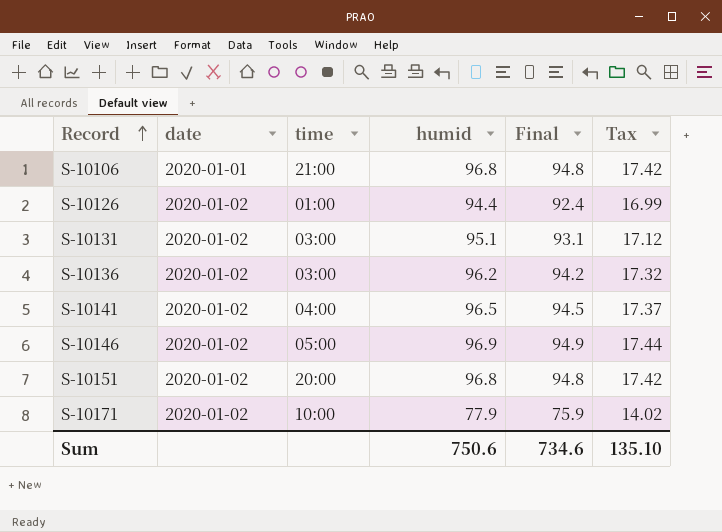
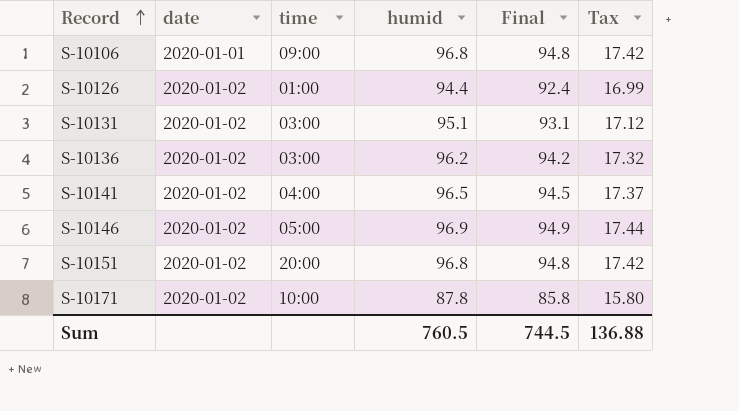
S-10106 | time: 21:00 -> 09:00
S-10171 | humid: 77.9 -> 87.8
S-10171 | Final: 75.9 -> 85.8
S-10171 | Tax: 14.02 -> 15.80
Sum | humid: 750.6 -> 760.5
Sum | Final: 734.6 -> 744.5
Sum | Tax: 135.10 -> 136.88

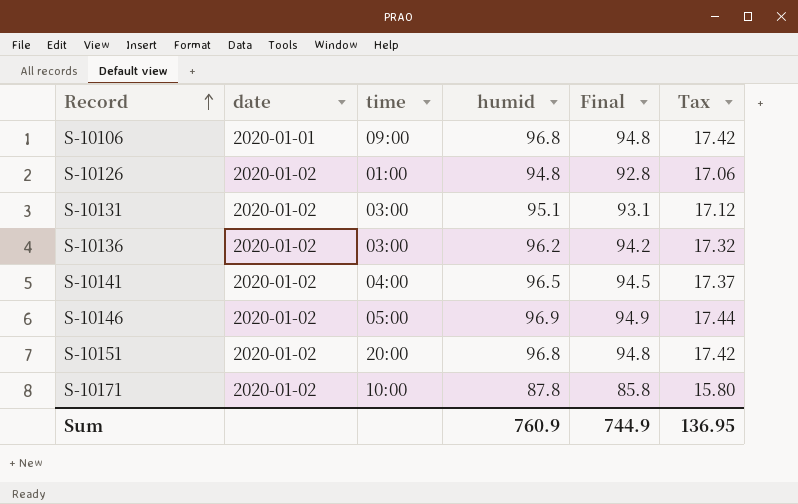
S-10126 | humid: 94.4 -> 94.8
S-10126 | Final: 92.4 -> 92.8
S-10126 | Tax: 16.99 -> 17.06
Sum | humid: 760.5 -> 760.9
Sum | Final: 744.5 -> 744.9
Sum | Tax: 136.88 -> 136.95

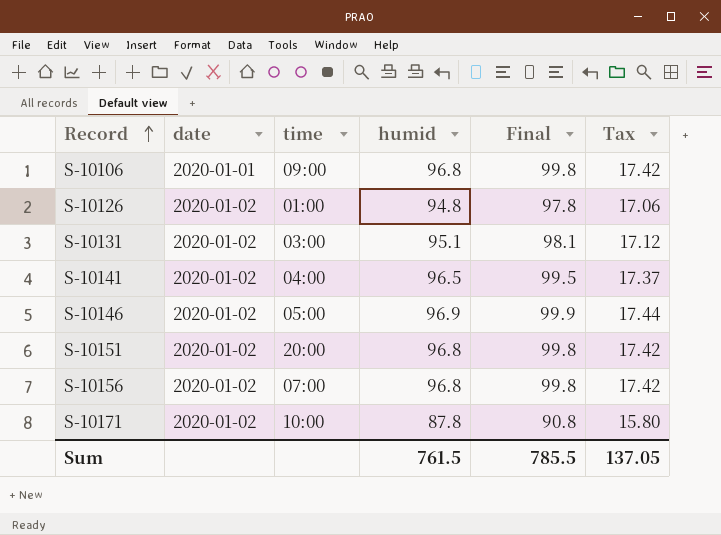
column Final | formula: [humid] - 2 -> [humid] + 3
row S-10136: 2020-01-02 | 03:00 | 96.2 | 94.2 | 17.32 -> none
row S-10156: none -> 2020-01-02 | 07:00 | 96.8 | 99.8 | 17.42
Sum | humid: 760.9 -> 761.5
Sum | Final: 744.9 -> 785.5
Sum | Tax: 136.95 -> 137.05

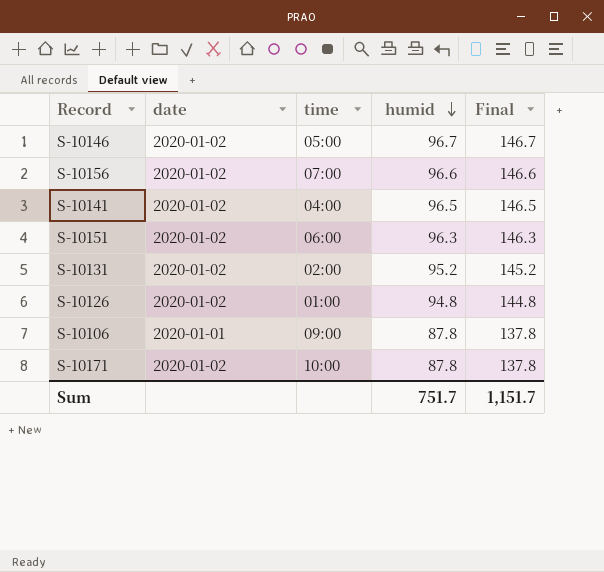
row order: Record ascending -> humid descending
column Tax | formula: [humid] * 0.18 -> none
column Final | formula: [humid] + 3 -> [humid] + 50
S-10146 | humid: 96.9 -> 96.7
S-10156 | humid: 96.8 -> 96.6
S-10151 | time: 20:00 -> 06:00
S-10151 | humid: 96.8 -> 96.3
S-10131 | time: 03:00 -> 02:00
S-10131 | humid: 95.1 -> 95.2
S-10106 | humid: 96.8 -> 87.8
Sum | humid: 761.5 -> 751.7
Sum | Final: 785.5 -> 1,151.7

